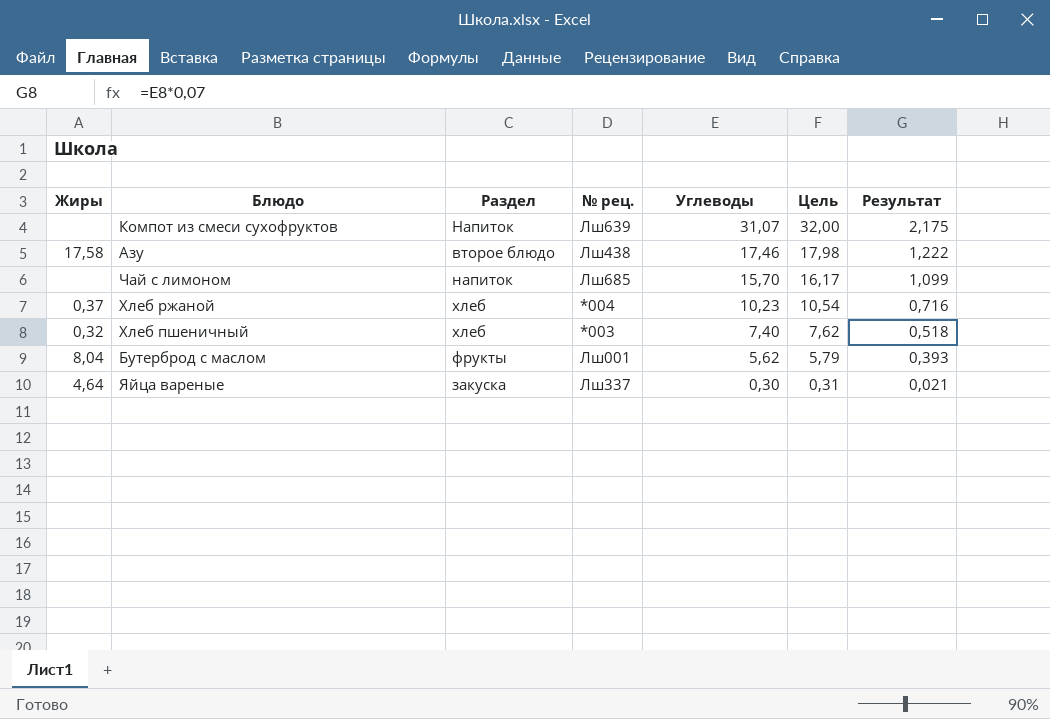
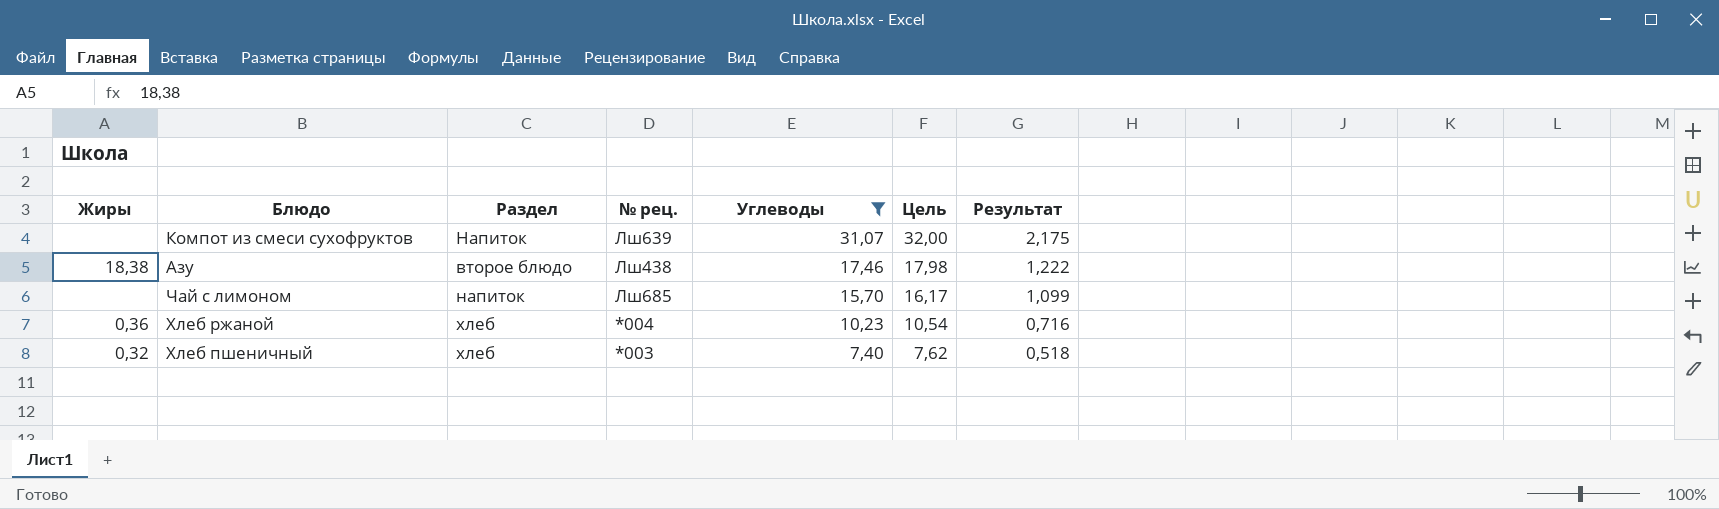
filter: none -> Углеводы >= 7,40
Азу | Жиры: 17,58 -> 18,38
Хлеб ржаной | Жиры: 0,37 -> 0,36

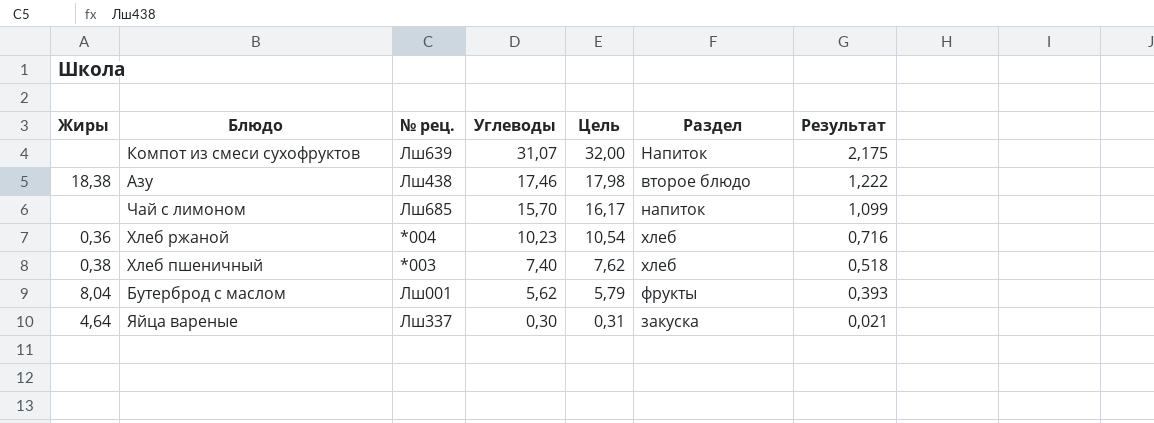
filter: Углеводы >= 7,40 -> none
column Раздел | position: 3 -> 6
Хлеб пшеничный | Жиры: 0,32 -> 0,38

